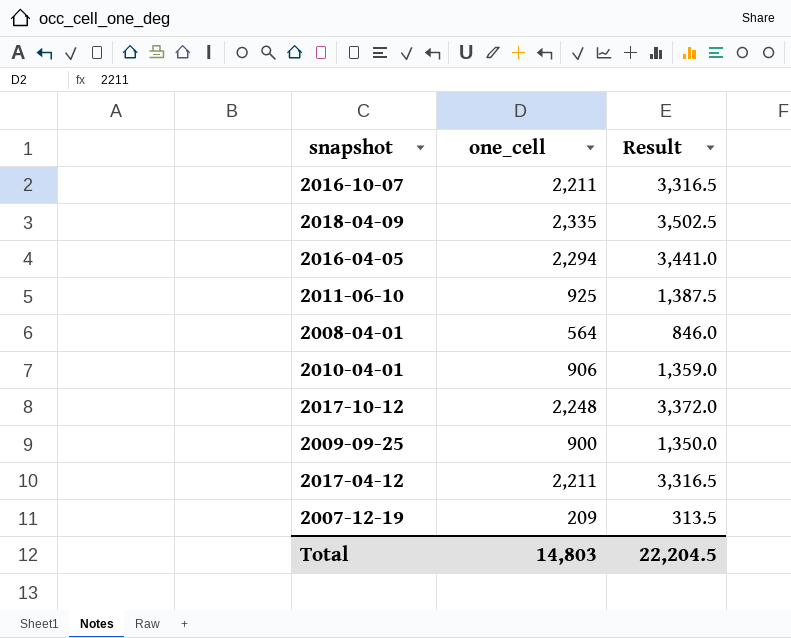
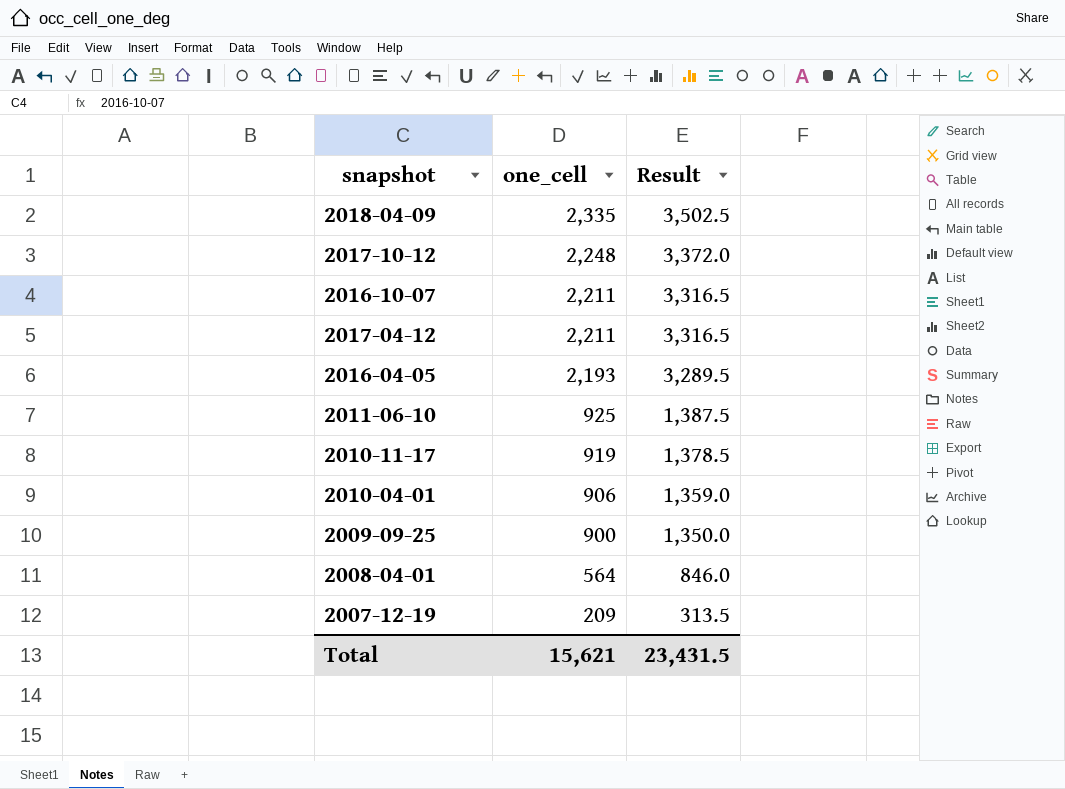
row order: none -> one_cell descending
2016-04-05 | one_cell: 2,294 -> 2,193
2016-04-05 | Result: 3,441.0 -> 3,289.5
row 2010-11-17: none -> 919 | 1,378.5
Total | one_cell: 14,803 -> 15,621
Total | Result: 22,204.5 -> 23,431.5

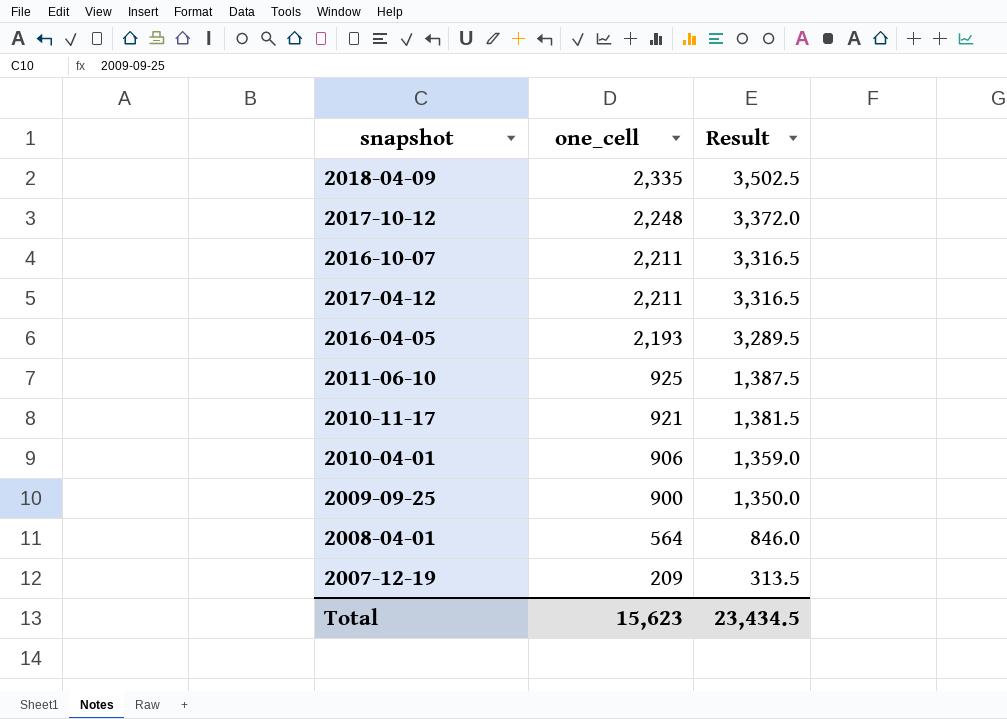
2010-11-17 | one_cell: 919 -> 921
2010-11-17 | Result: 1,378.5 -> 1,381.5
Total | one_cell: 15,621 -> 15,623
Total | Result: 23,431.5 -> 23,434.5

